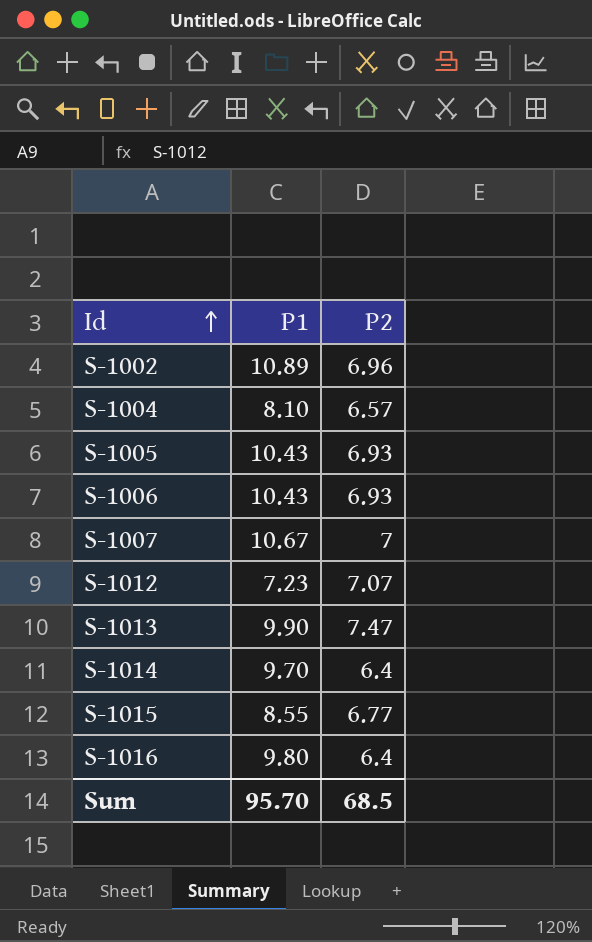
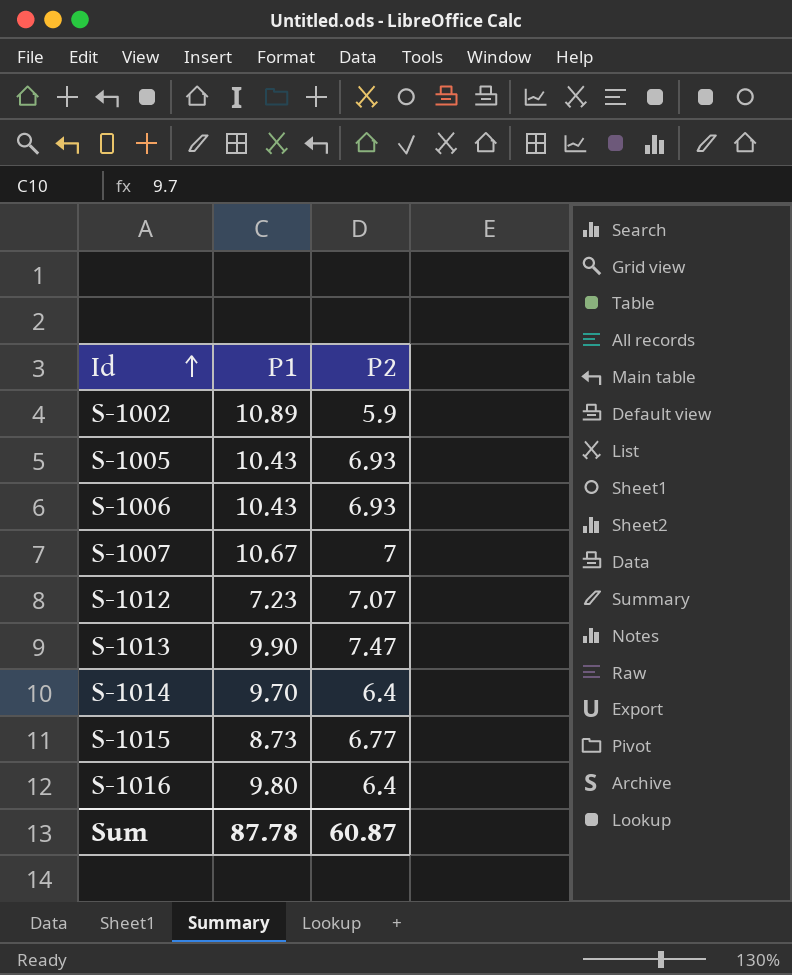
row S-1004: 8.10 | 6.57 -> none
S-1002 | P2: 6.96 -> 5.9
S-1015 | P1: 8.55 -> 8.73
Sum | P1: 95.70 -> 87.78
Sum | P2: 68.5 -> 60.87

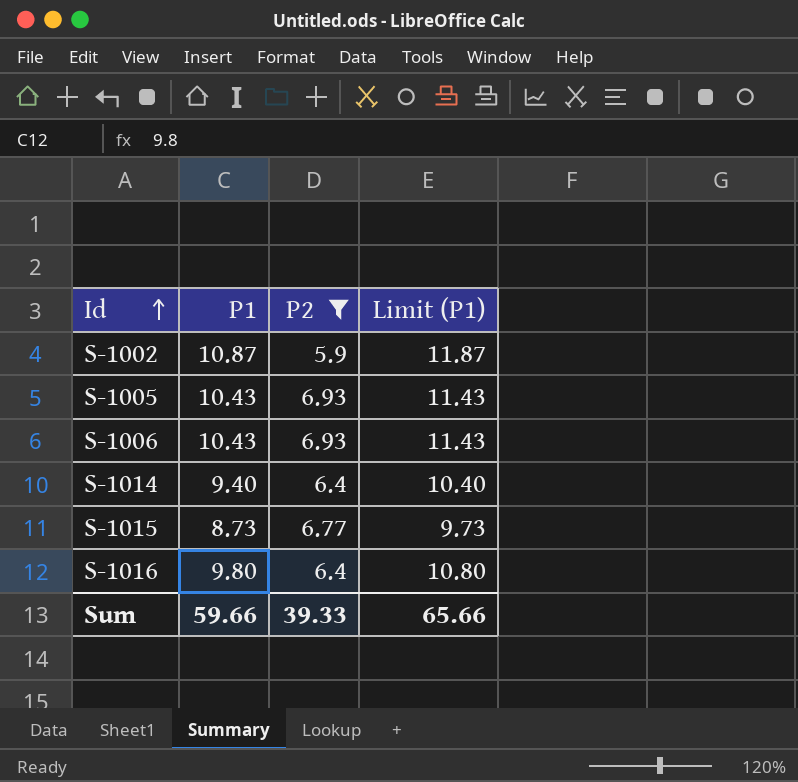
filter: none -> P2 <= 6.93
column Limit (P1) | formula: none -> [P1] + 1
S-1002 | P1: 10.89 -> 10.87
S-1014 | P1: 9.70 -> 9.40
Sum | P1: 87.78 -> 59.66
Sum | P2: 60.87 -> 39.33

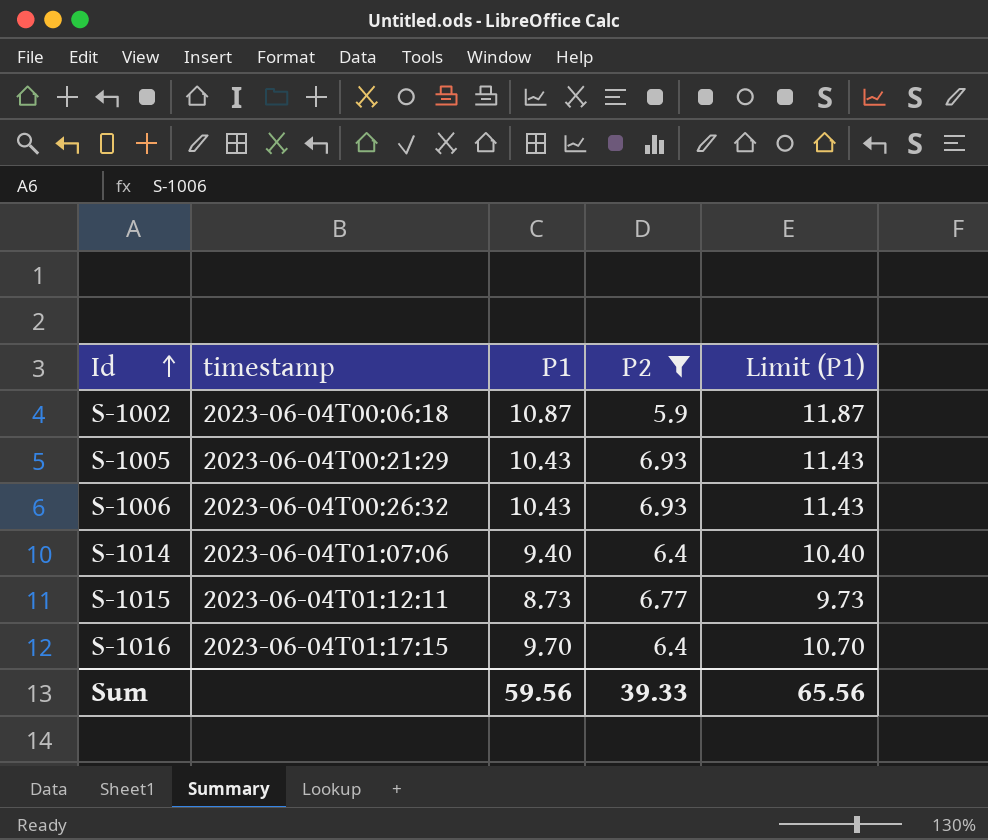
column timestamp | position: none -> 2
S-1016 | P1: 9.80 -> 9.70
S-1016 | Limit (P1): 10.80 -> 10.70
Sum | P1: 59.66 -> 59.56
Sum | Limit (P1): 65.66 -> 65.56

